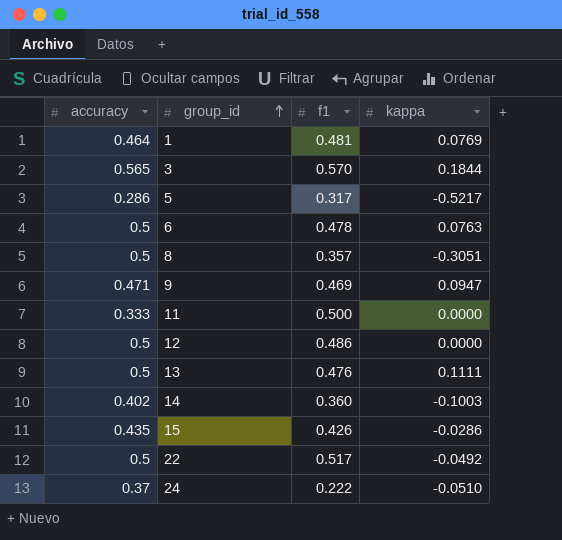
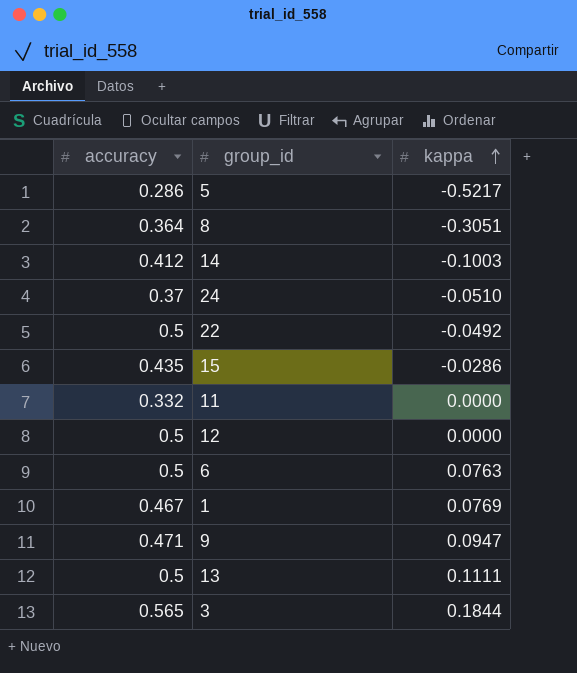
row order: group_id ascending -> kappa ascending
column f1 | position: 3 -> none
8 | accuracy: 0.5 -> 0.364
14 | accuracy: 0.402 -> 0.412
11 | accuracy: 0.333 -> 0.332
1 | accuracy: 0.464 -> 0.467

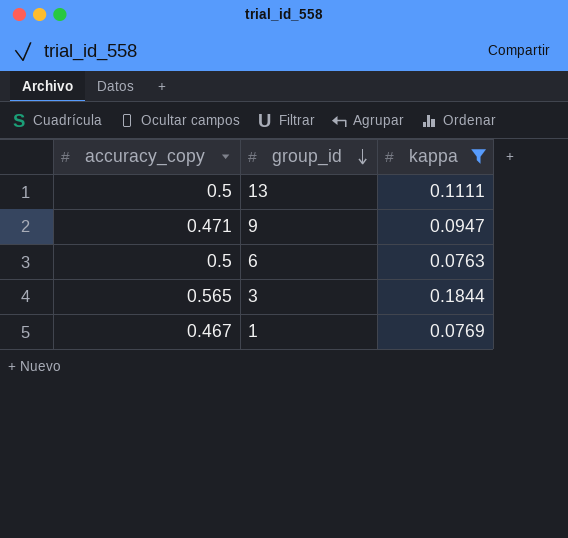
filter: none -> kappa >= 0.0763
row order: kappa ascending -> group_id descending
column name: accuracy -> accuracy_copy

